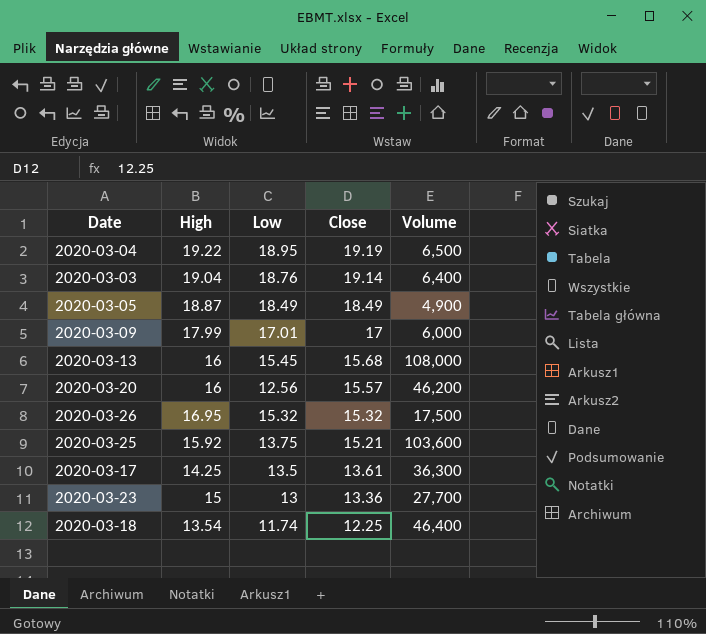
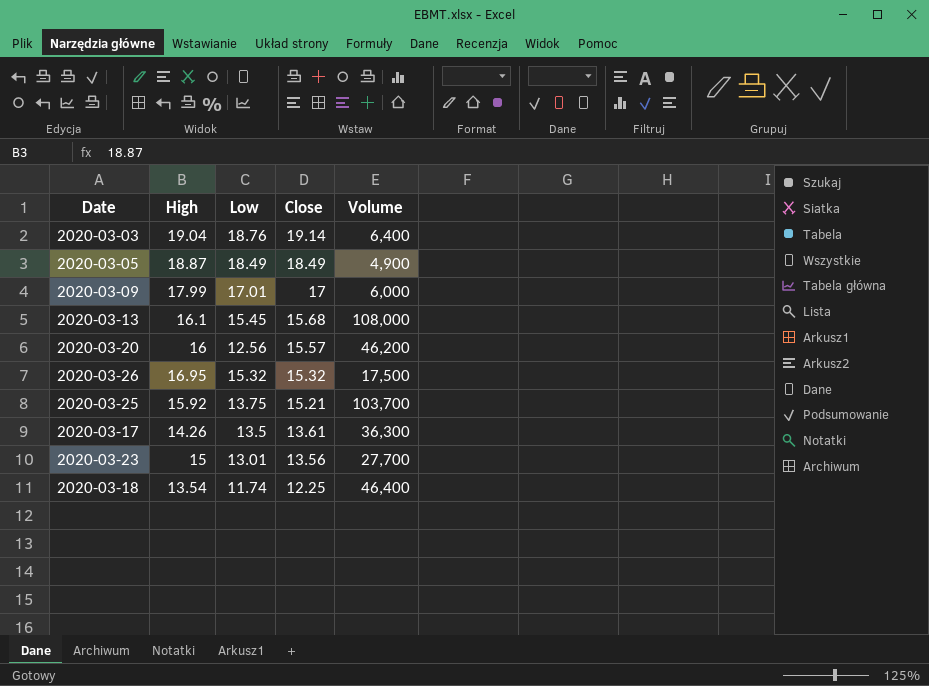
row 2020-03-04: 19.22 | 18.95 | 19.19 | 6,500 -> none
2020-03-13 | High: 16 -> 16.1
2020-03-25 | Volume: 103,600 -> 103,700
2020-03-17 | High: 14.25 -> 14.26
2020-03-23 | Low: 13 -> 13.01
2020-03-23 | Close: 13.36 -> 13.56

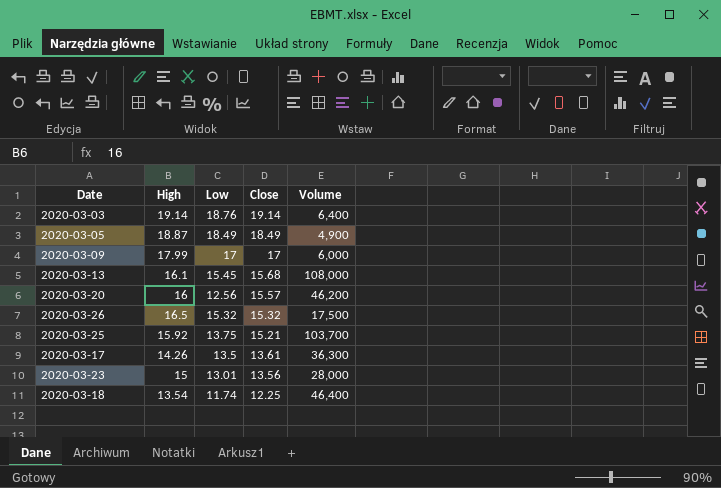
2020-03-03 | High: 19.04 -> 19.14
2020-03-09 | Low: 17.01 -> 17
2020-03-26 | High: 16.95 -> 16.5
2020-03-23 | Volume: 27,700 -> 28,000

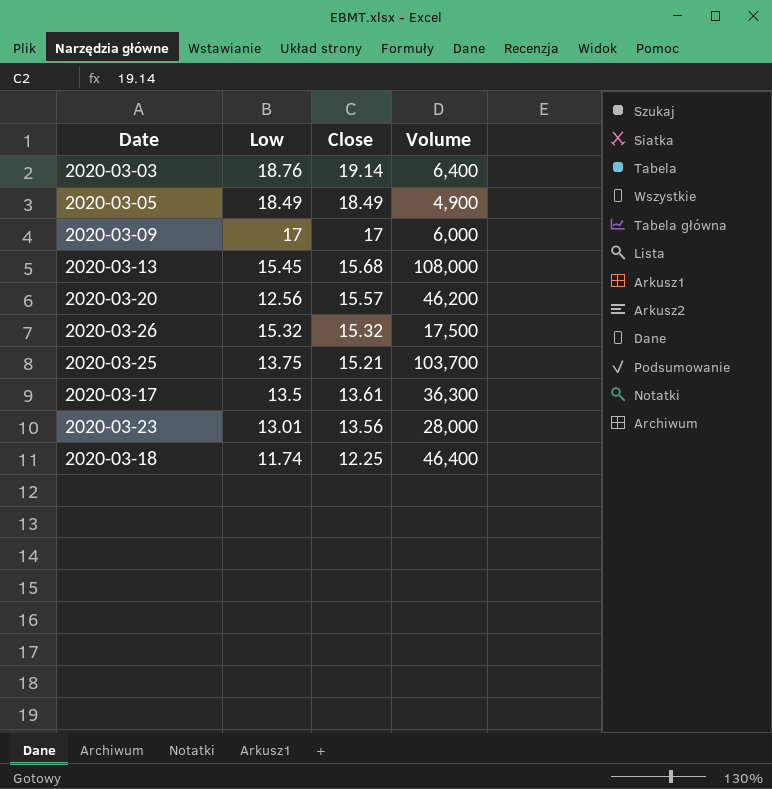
column High | position: 2 -> none

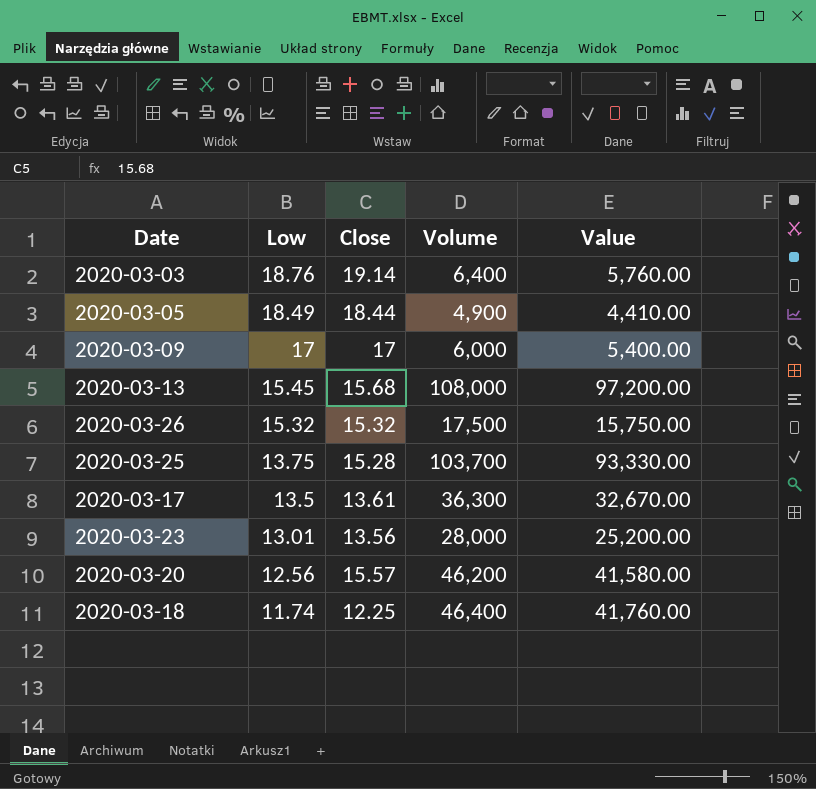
row order: Close descending -> Low descending
column Value | formula: none -> [Volume] * 0.9
2020-03-05 | Close: 18.49 -> 18.44
2020-03-25 | Close: 15.21 -> 15.28

